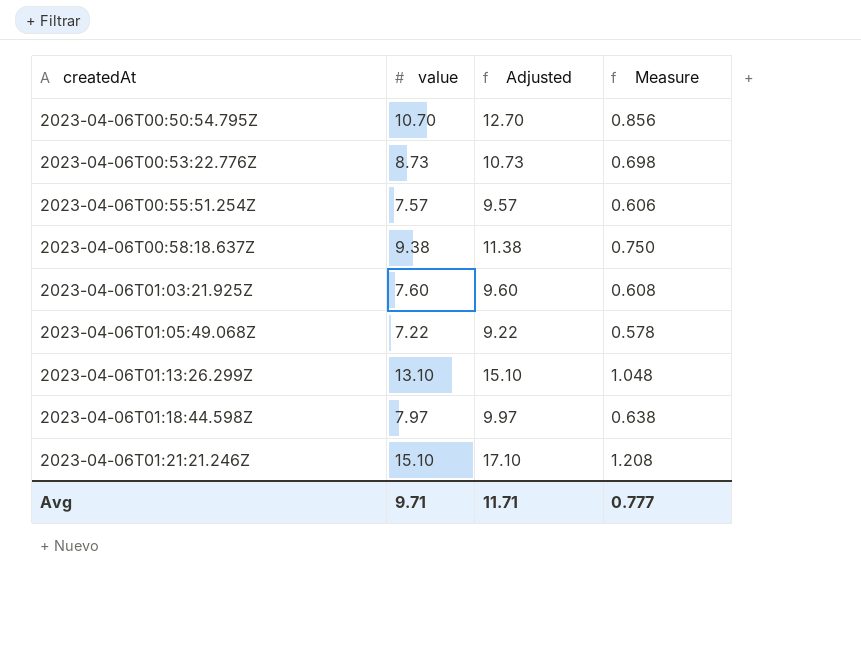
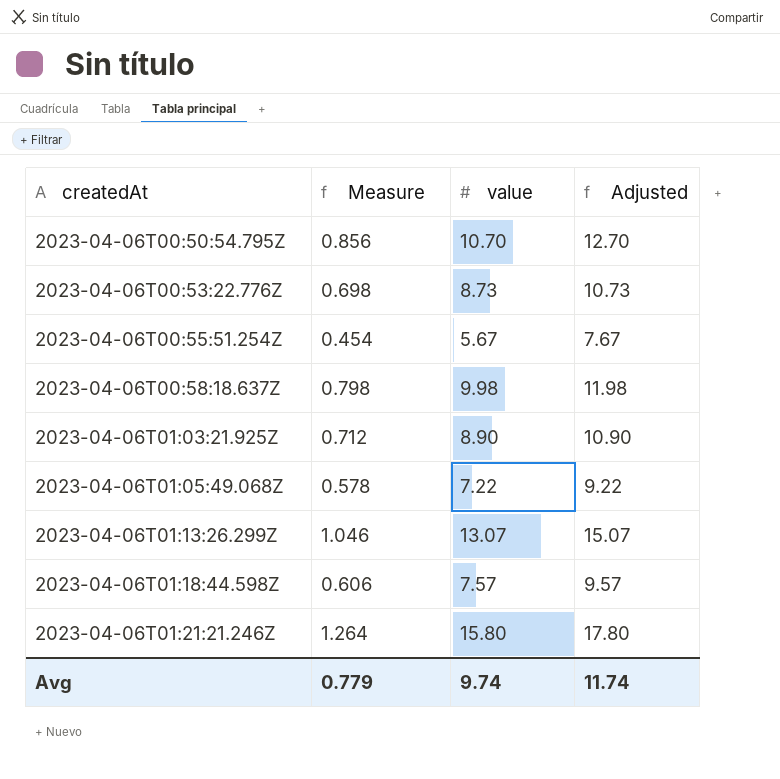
column Measure | position: 4 -> 2
2023-04-06T00:55:51.254Z | Measure: 0.606 -> 0.454
2023-04-06T00:55:51.254Z | value: 7.57 -> 5.67
2023-04-06T00:55:51.254Z | Adjusted: 9.57 -> 7.67
2023-04-06T00:58:18.637Z | Measure: 0.750 -> 0.798
2023-04-06T00:58:18.637Z | value: 9.38 -> 9.98
2023-04-06T00:58:18.637Z | Adjusted: 11.38 -> 11.98
2023-04-06T01:03:21.925Z | Measure: 0.608 -> 0.712
2023-04-06T01:03:21.925Z | value: 7.60 -> 8.90
2023-04-06T01:03:21.925Z | Adjusted: 9.60 -> 10.90
2023-04-06T01:13:26.299Z | Measure: 1.048 -> 1.046
2023-04-06T01:13:26.299Z | value: 13.10 -> 13.07
2023-04-06T01:13:26.299Z | Adjusted: 15.10 -> 15.07
2023-04-06T01:18:44.598Z | Measure: 0.638 -> 0.606
2023-04-06T01:18:44.598Z | value: 7.97 -> 7.57
2023-04-06T01:18:44.598Z | Adjusted: 9.97 -> 9.57
2023-04-06T01:21:21.246Z | Measure: 1.208 -> 1.264
2023-04-06T01:21:21.246Z | value: 15.10 -> 15.80
2023-04-06T01:21:21.246Z | Adjusted: 17.10 -> 17.80
Avg | Measure: 0.777 -> 0.779
Avg | value: 9.71 -> 9.74
Avg | Adjusted: 11.71 -> 11.74

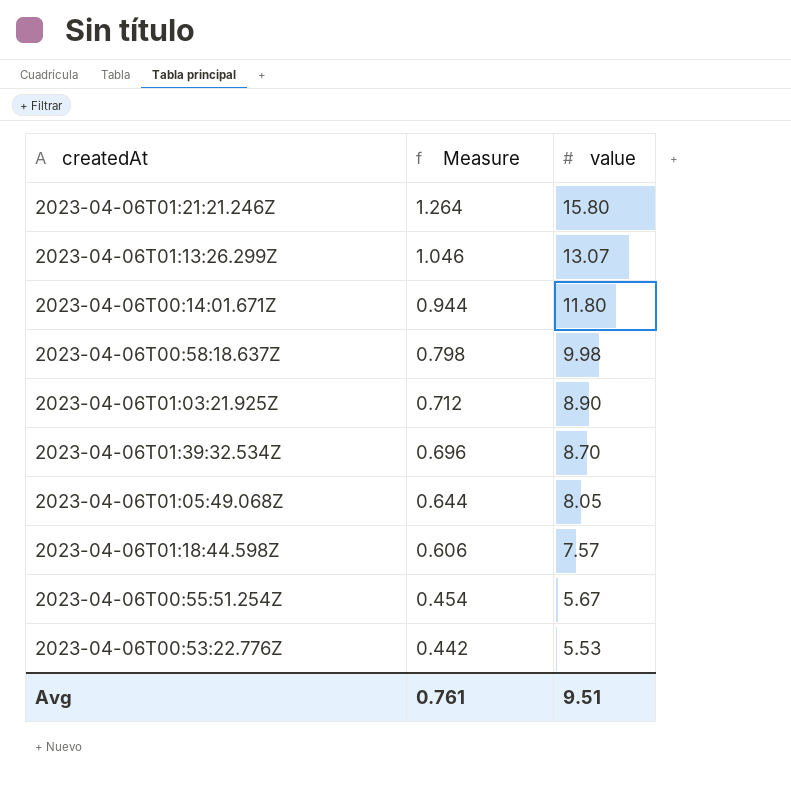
row order: createdAt ascending -> Measure descending
column Adjusted | formula: [value] + 2 -> none
row 2023-04-06T00:50:54.795Z: 0.856 | 10.70 | 12.70 -> none
row 2023-04-06T00:14:01.671Z: none -> 0.944 | 11.80
row 2023-04-06T01:39:32.534Z: none -> 0.696 | 8.70
2023-04-06T01:05:49.068Z | Measure: 0.578 -> 0.644
2023-04-06T01:05:49.068Z | value: 7.22 -> 8.05
2023-04-06T00:53:22.776Z | Measure: 0.698 -> 0.442
2023-04-06T00:53:22.776Z | value: 8.73 -> 5.53
Avg | Measure: 0.779 -> 0.761
Avg | value: 9.74 -> 9.51

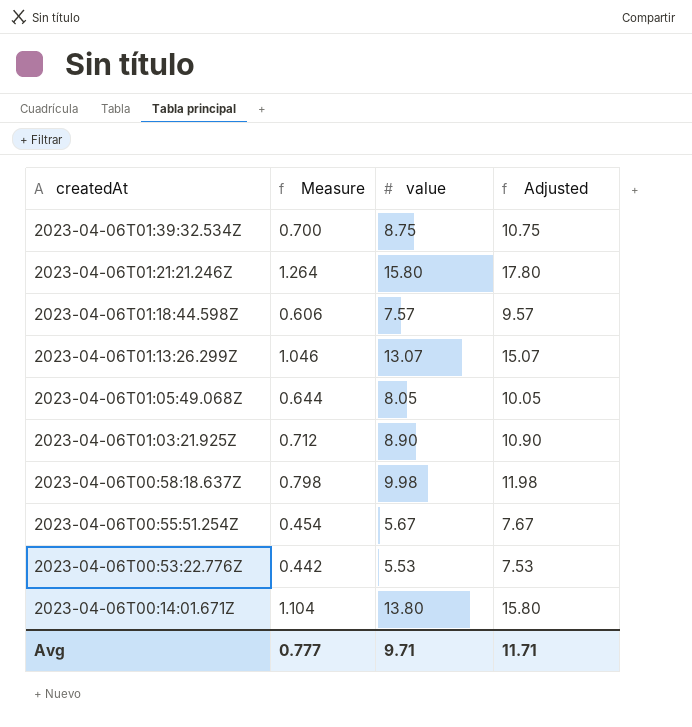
row order: Measure descending -> createdAt descending
column Adjusted | formula: none -> [value] + 2
2023-04-06T01:39:32.534Z | Measure: 0.696 -> 0.700
2023-04-06T01:39:32.534Z | value: 8.70 -> 8.75
2023-04-06T00:14:01.671Z | Measure: 0.944 -> 1.104
2023-04-06T00:14:01.671Z | value: 11.80 -> 13.80
Avg | Measure: 0.761 -> 0.777
Avg | value: 9.51 -> 9.71

